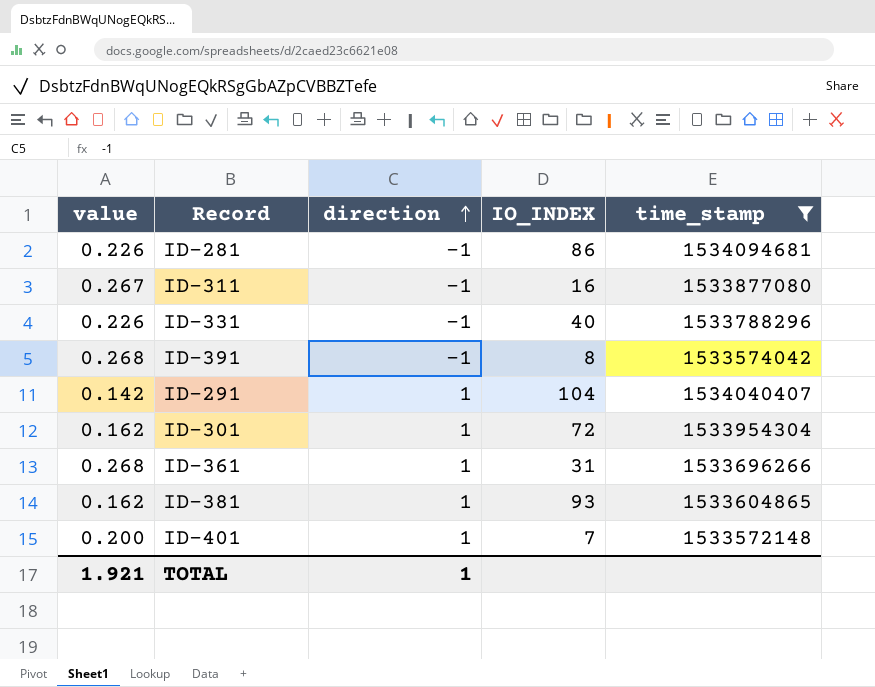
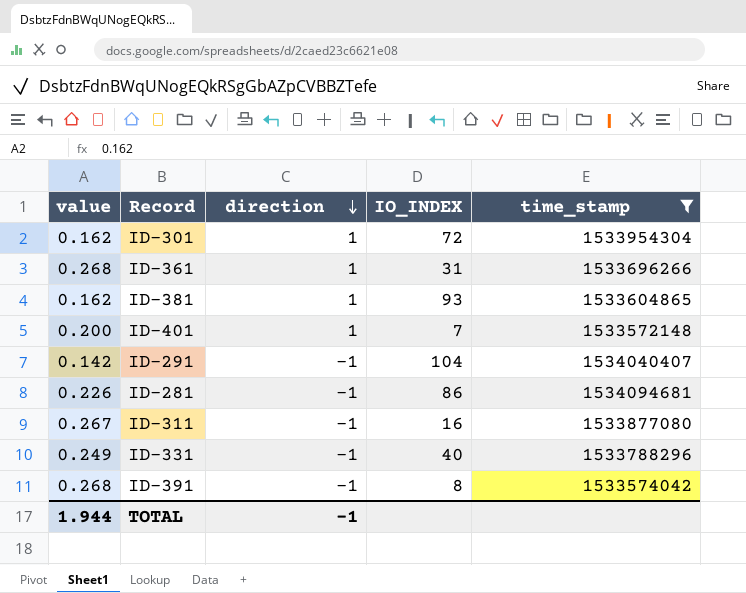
row order: direction ascending -> direction descending
ID-291 | direction: 1 -> -1
ID-331 | value: 0.226 -> 0.249
TOTAL | value: 1.921 -> 1.944
TOTAL | direction: 1 -> -1

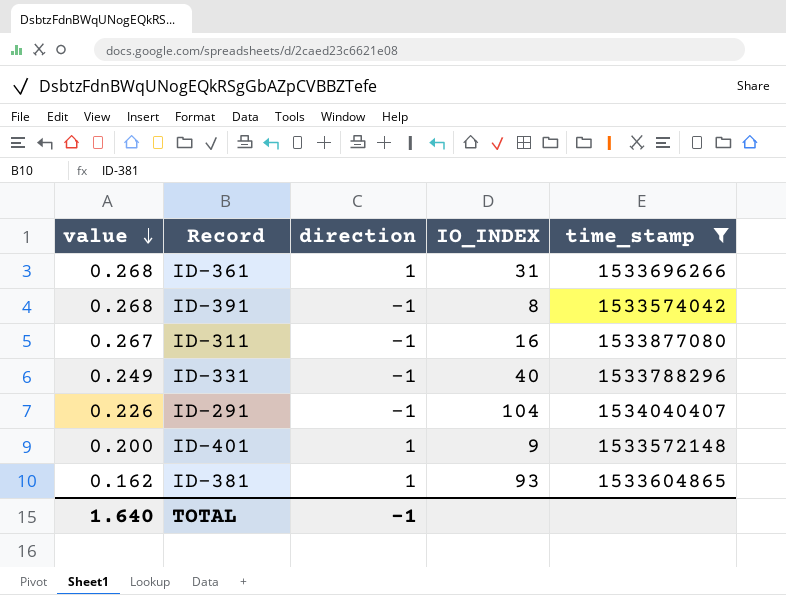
row order: direction descending -> value descending
row ID-301: 0.162 | 1 | 72 | 1533954304 -> none
row ID-281: 0.226 | -1 | 86 | 1534094681 -> none
ID-291 | value: 0.142 -> 0.226
ID-401 | IO_INDEX: 7 -> 9
TOTAL | value: 1.944 -> 1.640

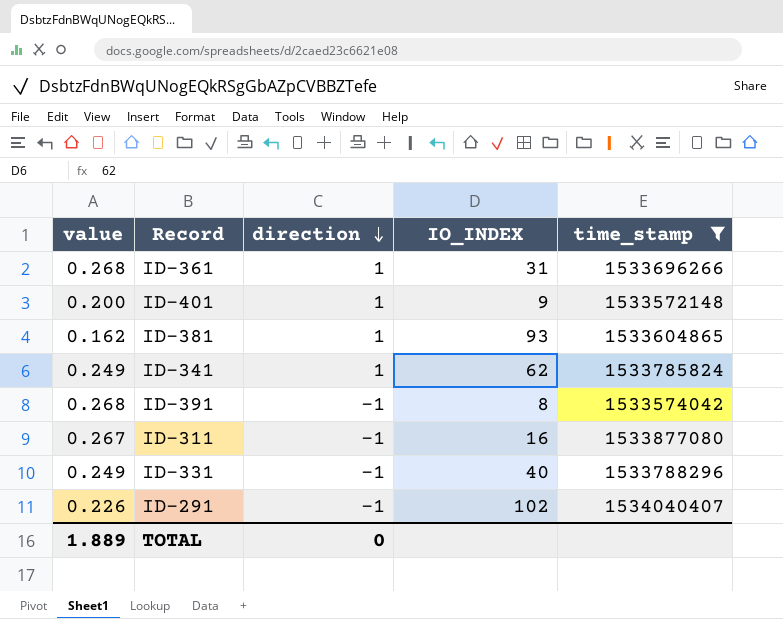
row order: value descending -> direction descending
row ID-341: none -> 0.249 | 1 | 62 | 1533785824
ID-291 | IO_INDEX: 104 -> 102
TOTAL | value: 1.640 -> 1.889
TOTAL | direction: -1 -> 0

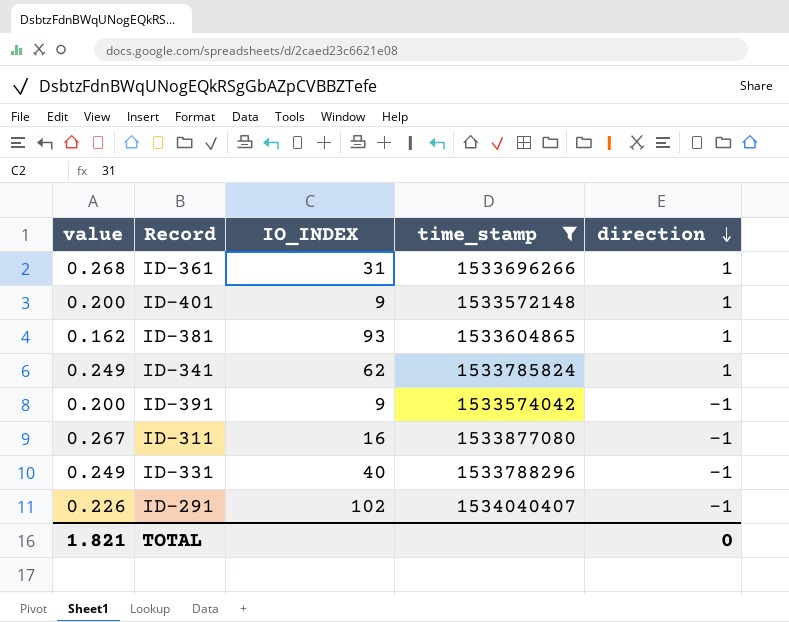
column direction | position: 3 -> 5
ID-391 | value: 0.268 -> 0.200
ID-391 | IO_INDEX: 8 -> 9
TOTAL | value: 1.889 -> 1.821

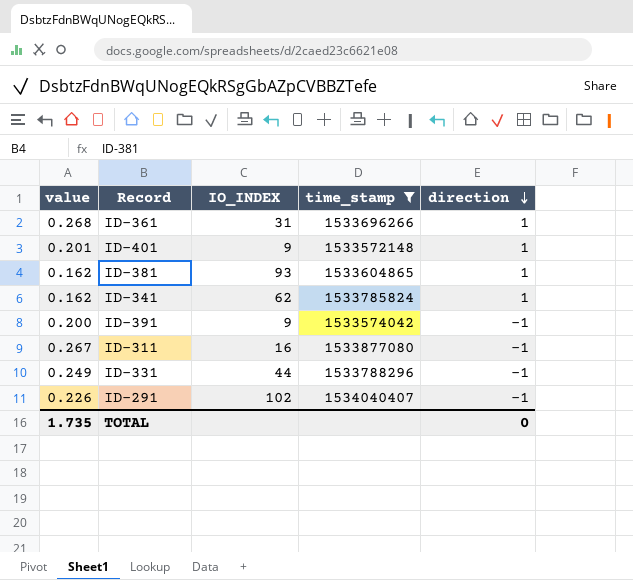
ID-401 | value: 0.200 -> 0.201
ID-341 | value: 0.249 -> 0.162
ID-331 | IO_INDEX: 40 -> 44
TOTAL | value: 1.821 -> 1.735

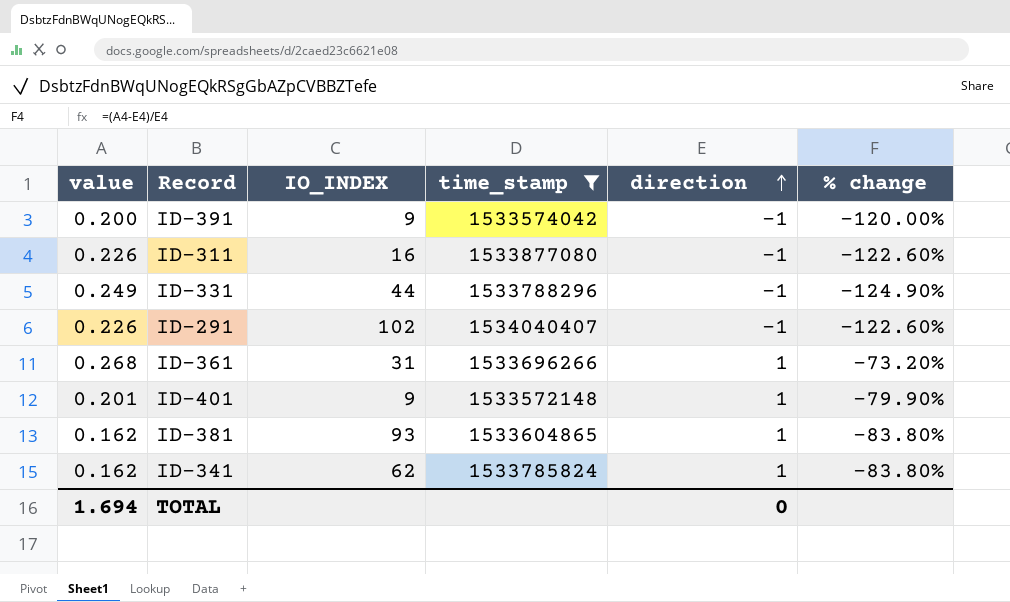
row order: direction descending -> direction ascending
column % change | formula: none -> ([value] - [direction]) / [direction]
ID-311 | value: 0.267 -> 0.226
TOTAL | value: 1.735 -> 1.694

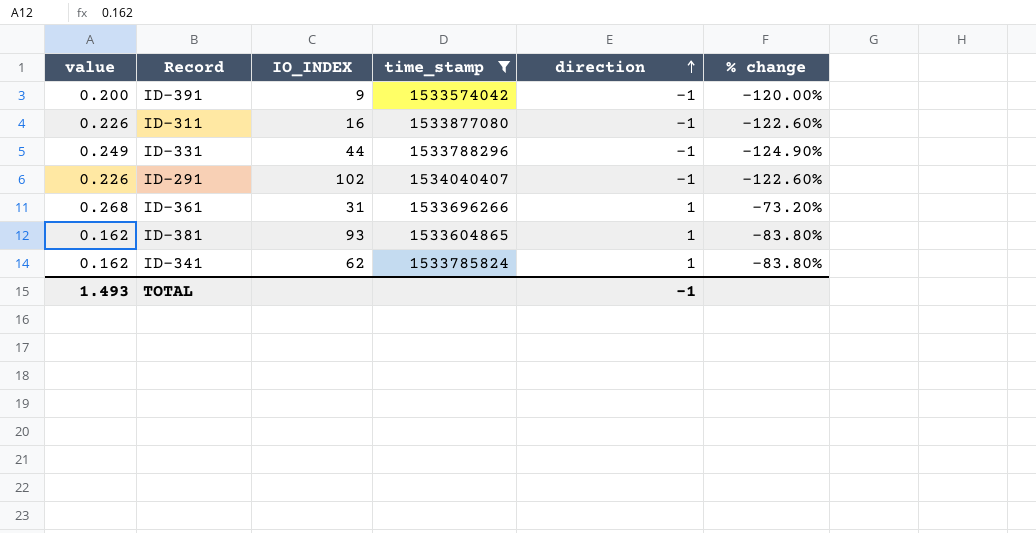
row ID-401: 0.201 | 9 | 1533572148 | 1 | -79.90% -> none
TOTAL | value: 1.694 -> 1.493
TOTAL | direction: 0 -> -1

